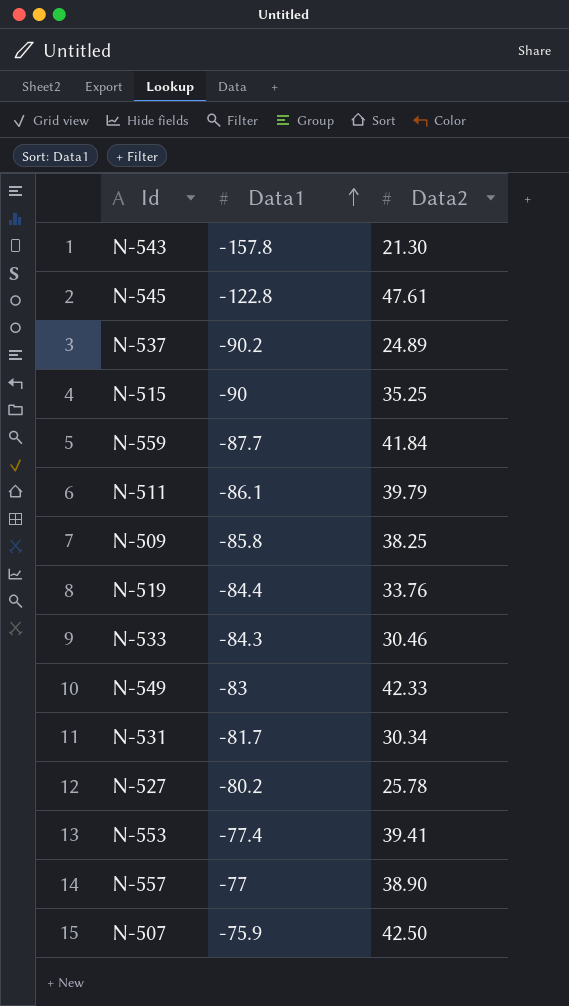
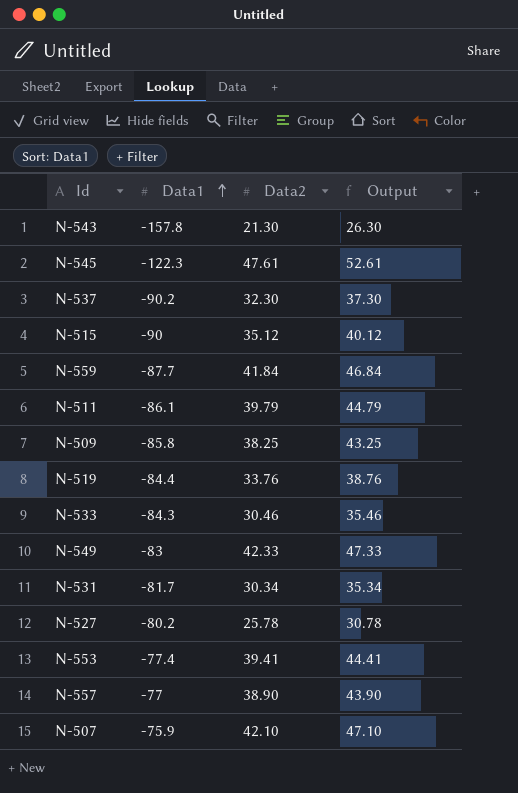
column Output | formula: none -> [Data2] + 5
N-545 | Data1: -122.8 -> -122.3
N-537 | Data2: 24.89 -> 32.30
N-515 | Data2: 35.25 -> 35.12
N-507 | Data2: 42.50 -> 42.10

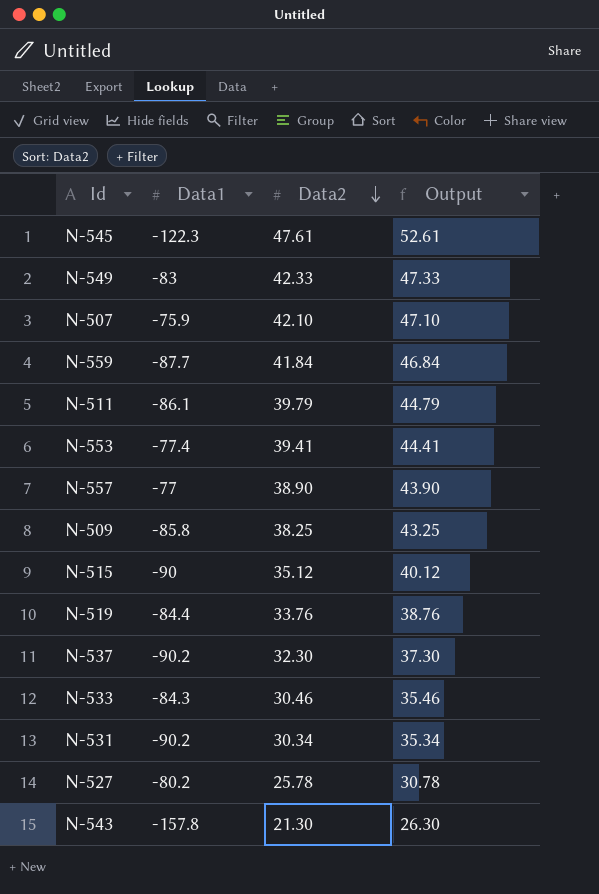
row order: Data1 ascending -> Data2 descending
N-531 | Data1: -81.7 -> -90.2

